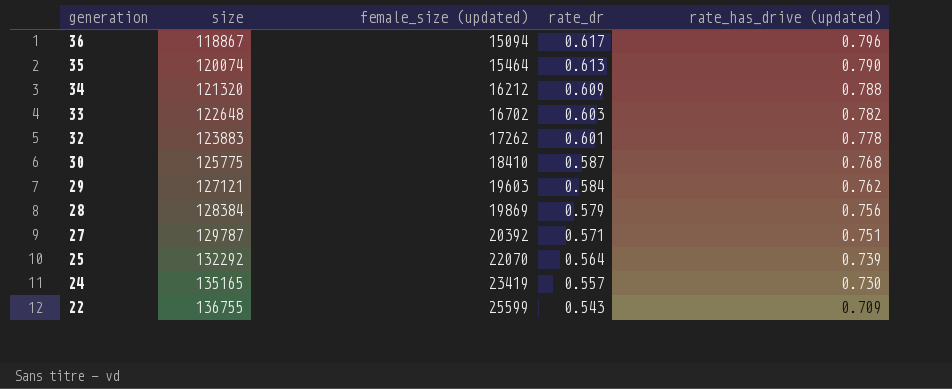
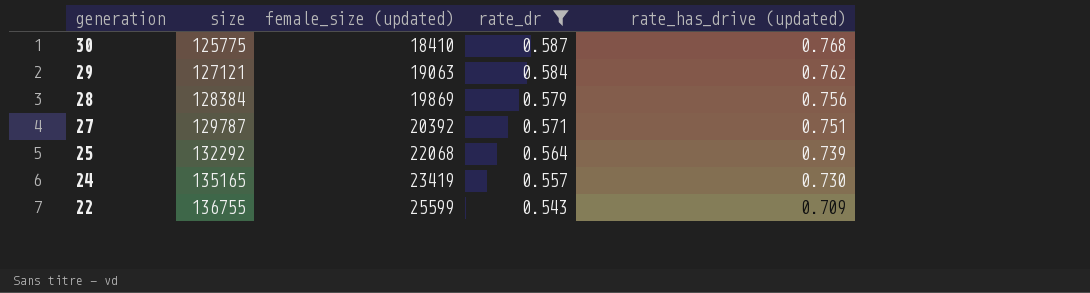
filter: none -> rate_dr <= 0.587
29 | female_size (updated): 19603 -> 19063
25 | female_size (updated): 22070 -> 22068

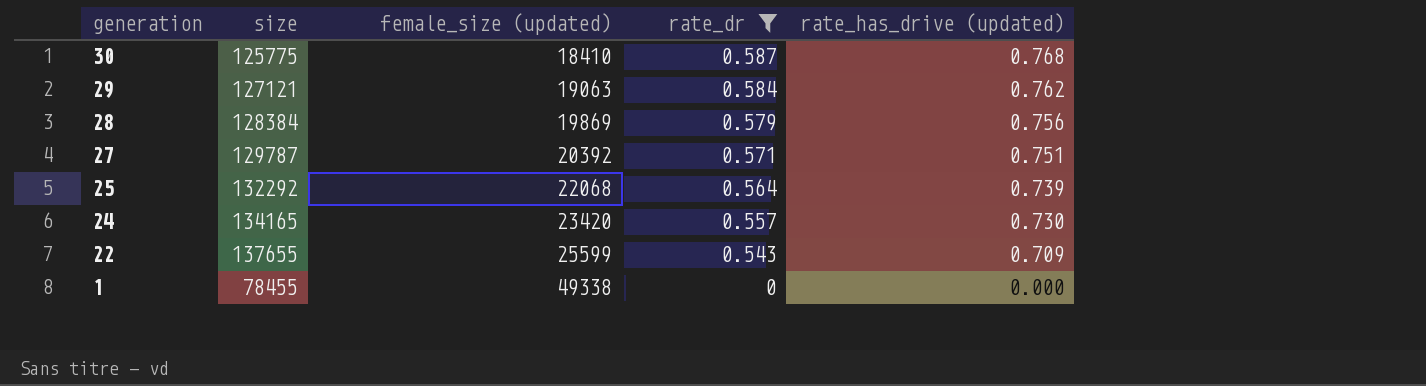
24 | size: 135165 -> 134165
24 | female_size (updated): 23419 -> 23420
22 | size: 136755 -> 137655
row 1: none -> 78455 | 49338 | 0 | 0.000

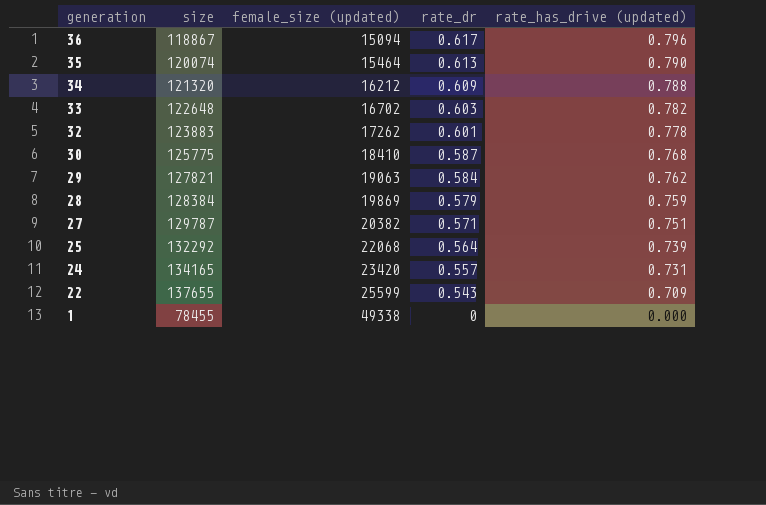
filter: rate_dr <= 0.587 -> none
29 | size: 127121 -> 127821
28 | rate_has_drive (updated): 0.756 -> 0.759
27 | female_size (updated): 20392 -> 20382
24 | rate_has_drive (updated): 0.730 -> 0.731

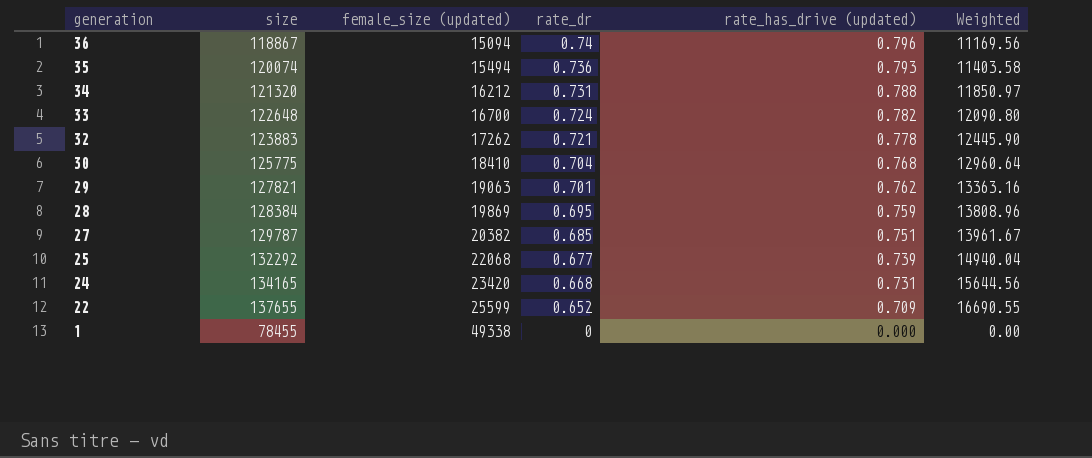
column Weighted | formula: none -> [female_size (updated)] * [rate_dr]
36 | rate_dr: 0.617 -> 0.74
35 | female_size (updated): 15464 -> 15494
35 | rate_dr: 0.613 -> 0.736
35 | rate_has_drive (updated): 0.790 -> 0.793
34 | rate_dr: 0.609 -> 0.731
33 | female_size (updated): 16702 -> 16700
33 | rate_dr: 0.603 -> 0.724
32 | rate_dr: 0.601 -> 0.721
30 | rate_dr: 0.587 -> 0.704
29 | rate_dr: 0.584 -> 0.701
28 | rate_dr: 0.579 -> 0.695
27 | rate_dr: 0.571 -> 0.685
25 | rate_dr: 0.564 -> 0.677
24 | rate_dr: 0.557 -> 0.668
22 | rate_dr: 0.543 -> 0.652

